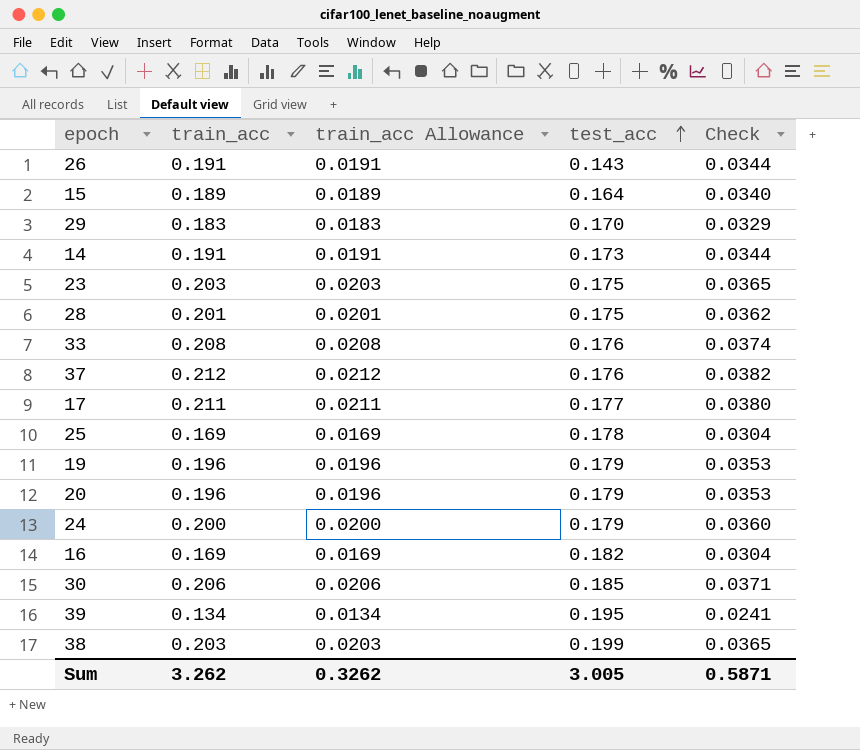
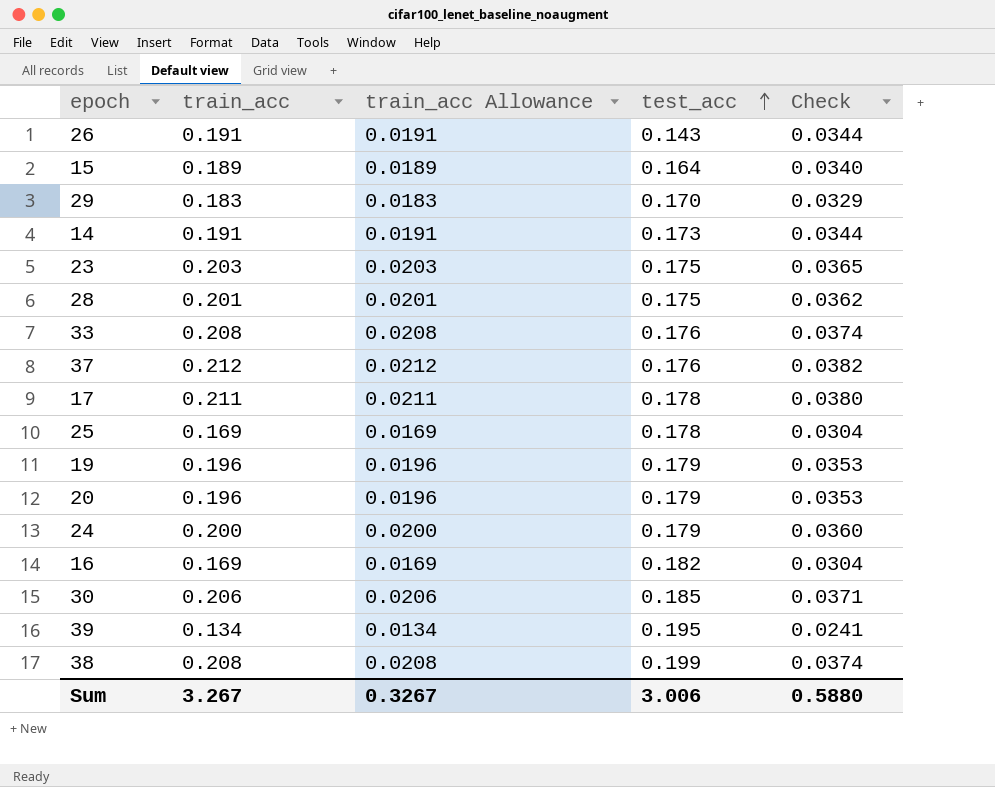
17 | test_acc: 0.177 -> 0.178
38 | train_acc: 0.203 -> 0.208
38 | train_acc Allowance: 0.0203 -> 0.0208
38 | Check: 0.0365 -> 0.0374
Sum | train_acc: 3.262 -> 3.267
Sum | train_acc Allowance: 0.3262 -> 0.3267
Sum | test_acc: 3.005 -> 3.006
Sum | Check: 0.5871 -> 0.5880

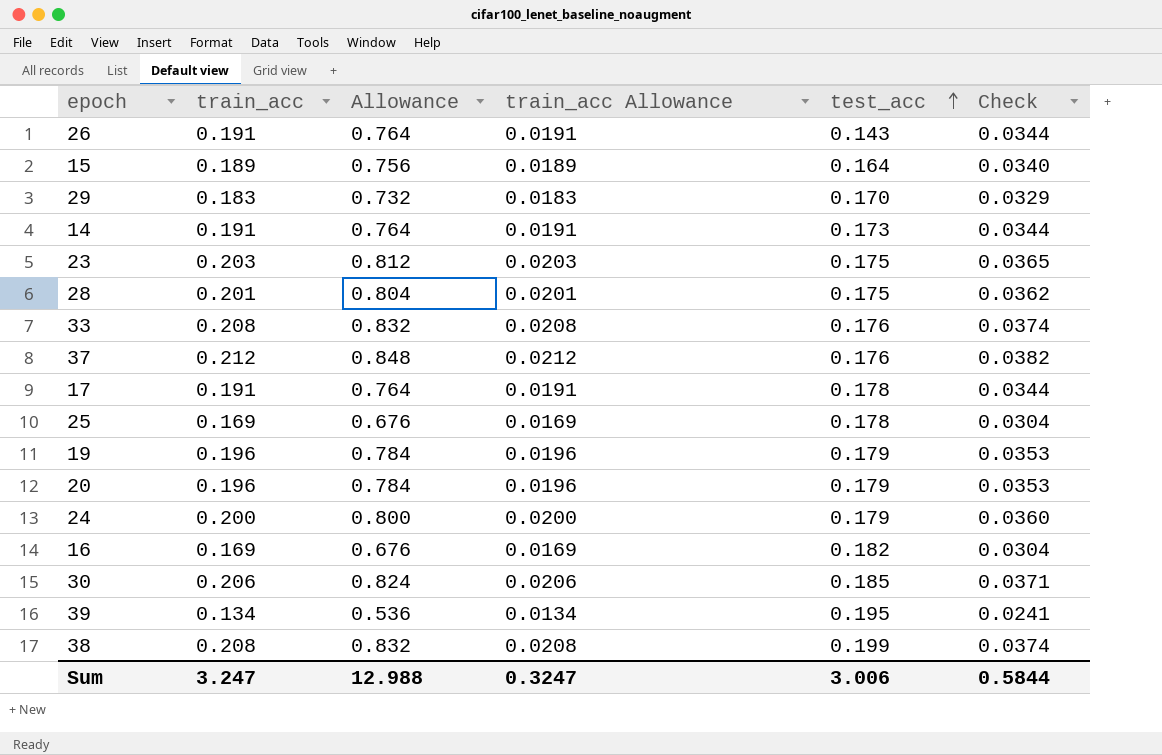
column Allowance | formula: none -> [train_acc] * 4
17 | train_acc: 0.211 -> 0.191
17 | train_acc Allowance: 0.0211 -> 0.0191
17 | Check: 0.0380 -> 0.0344
Sum | train_acc: 3.267 -> 3.247
Sum | train_acc Allowance: 0.3267 -> 0.3247
Sum | Check: 0.5880 -> 0.5844

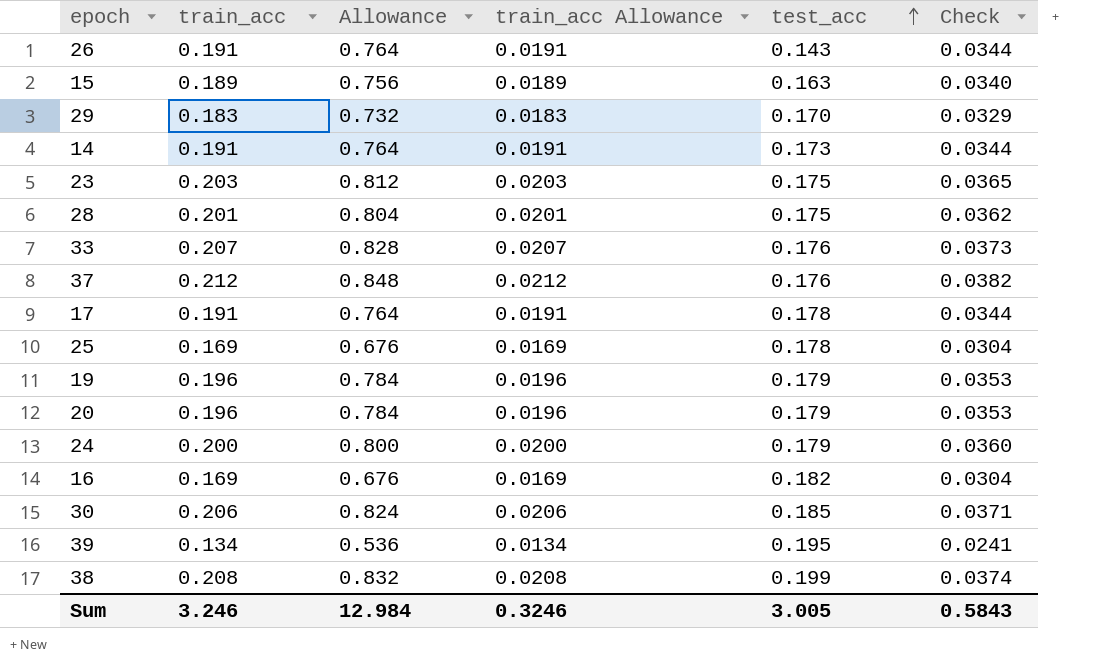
15 | test_acc: 0.164 -> 0.163
33 | train_acc: 0.208 -> 0.207
33 | Allowance: 0.832 -> 0.828
33 | train_acc Allowance: 0.0208 -> 0.0207
33 | Check: 0.0374 -> 0.0373
Sum | train_acc: 3.247 -> 3.246
Sum | Allowance: 12.988 -> 12.984
Sum | train_acc Allowance: 0.3247 -> 0.3246
Sum | test_acc: 3.006 -> 3.005
Sum | Check: 0.5844 -> 0.5843

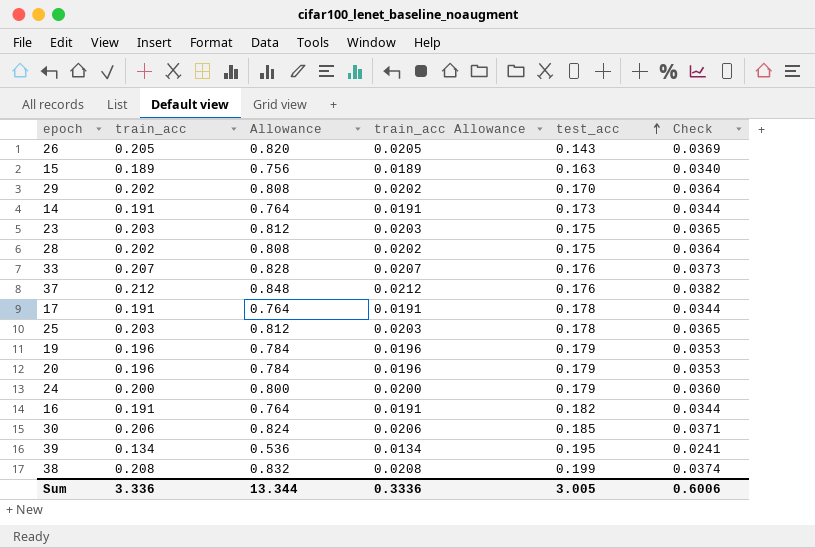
26 | train_acc: 0.191 -> 0.205
26 | Allowance: 0.764 -> 0.820
26 | train_acc Allowance: 0.0191 -> 0.0205
26 | Check: 0.0344 -> 0.0369
29 | train_acc: 0.183 -> 0.202
29 | Allowance: 0.732 -> 0.808
29 | train_acc Allowance: 0.0183 -> 0.0202
29 | Check: 0.0329 -> 0.0364
28 | train_acc: 0.201 -> 0.202
28 | Allowance: 0.804 -> 0.808
28 | train_acc Allowance: 0.0201 -> 0.0202
28 | Check: 0.0362 -> 0.0364
25 | train_acc: 0.169 -> 0.203
25 | Allowance: 0.676 -> 0.812
25 | train_acc Allowance: 0.0169 -> 0.0203
25 | Check: 0.0304 -> 0.0365
16 | train_acc: 0.169 -> 0.191
16 | Allowance: 0.676 -> 0.764
16 | train_acc Allowance: 0.0169 -> 0.0191
16 | Check: 0.0304 -> 0.0344
Sum | train_acc: 3.246 -> 3.336
Sum | Allowance: 12.984 -> 13.344
Sum | train_acc Allowance: 0.3246 -> 0.3336
Sum | Check: 0.5843 -> 0.6006

